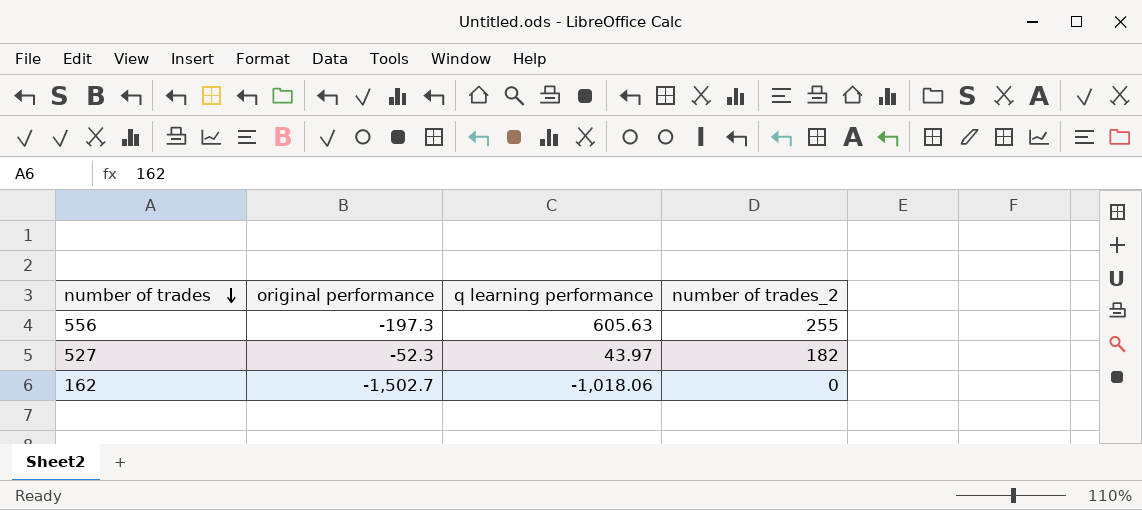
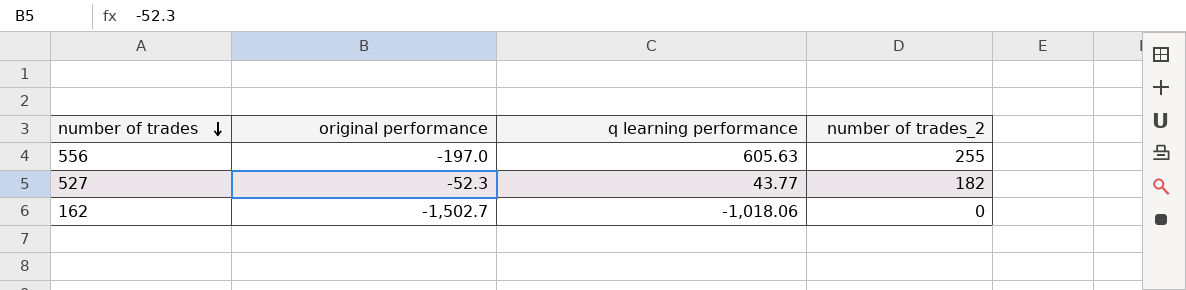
556 | original performance: -197.3 -> -197.0
527 | q learning performance: 43.97 -> 43.77

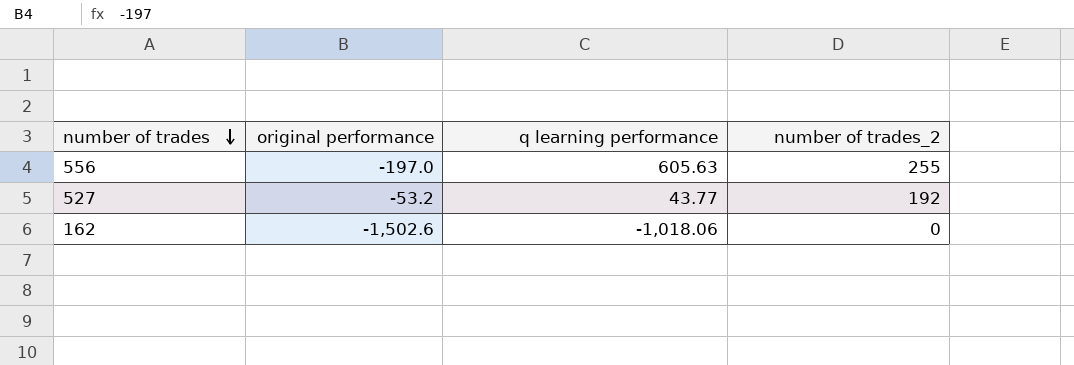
527 | original performance: -52.3 -> -53.2
527 | number of trades_2: 182 -> 192
162 | original performance: -1,502.7 -> -1,502.6

